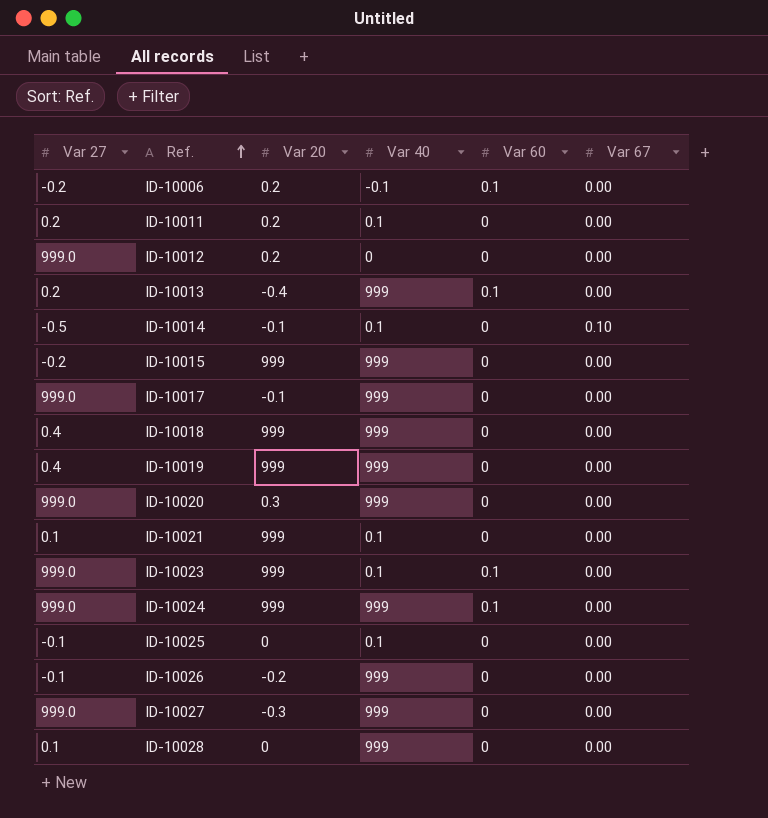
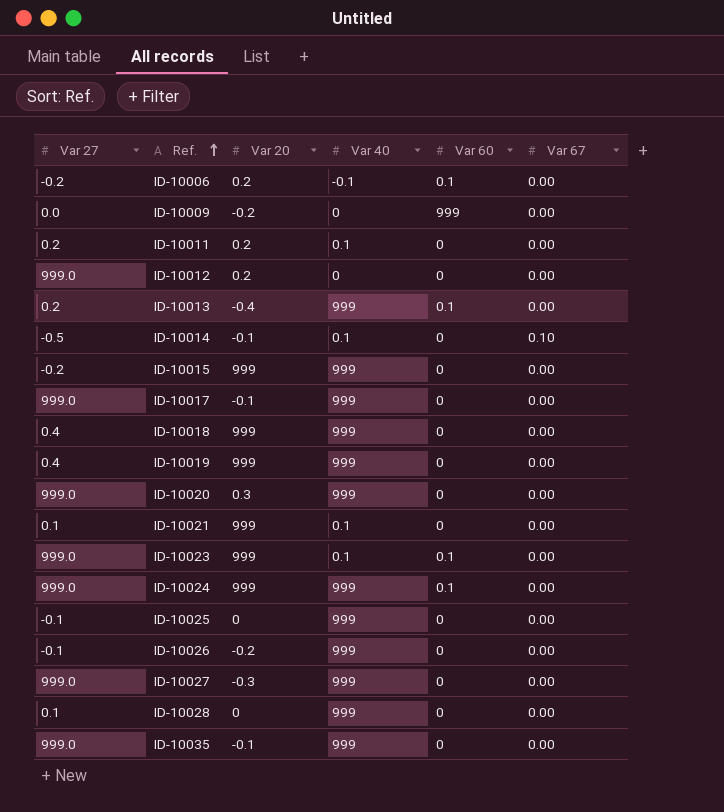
row ID-10009: none -> 0.0 | -0.2 | 0 | 999 | 0.00
ID-10025 | Var 40: 0.1 -> 999
row ID-10035: none -> 999.0 | -0.1 | 999 | 0 | 0.00

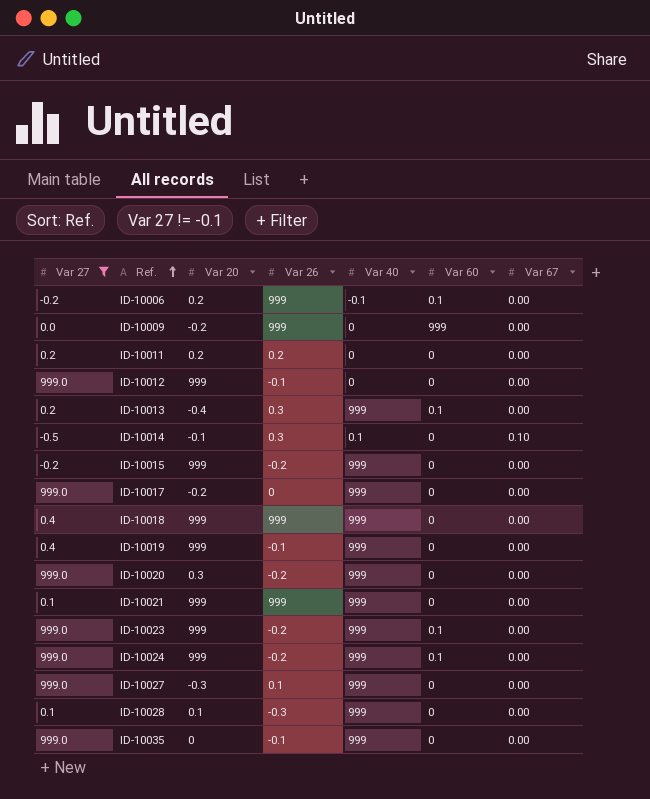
filter: none -> Var 27 != -0.1
column Var 26 | position: none -> 4
ID-10011 | Var 40: 0.1 -> 0
ID-10012 | Var 20: 0.2 -> 999
ID-10017 | Var 20: -0.1 -> -0.2
ID-10021 | Var 40: 0.1 -> 999
ID-10023 | Var 40: 0.1 -> 999
ID-10028 | Var 20: 0 -> 0.1
ID-10035 | Var 20: -0.1 -> 0

